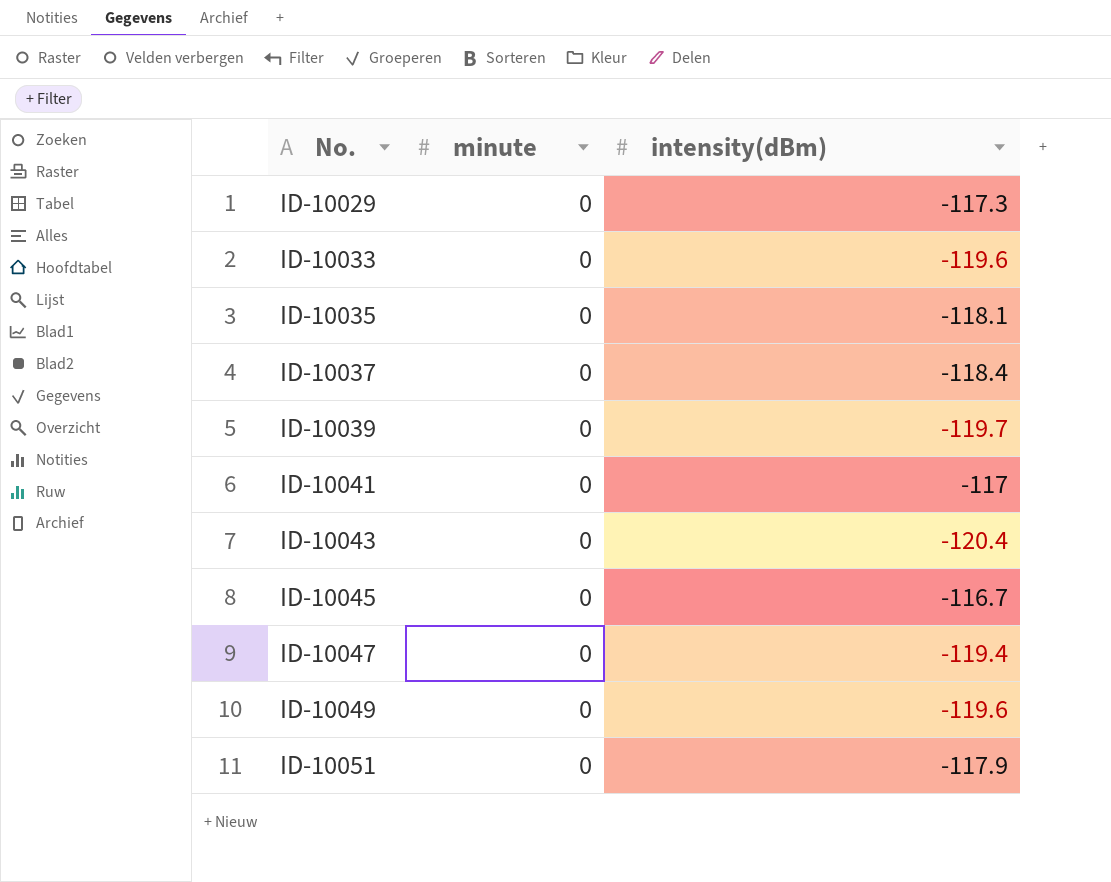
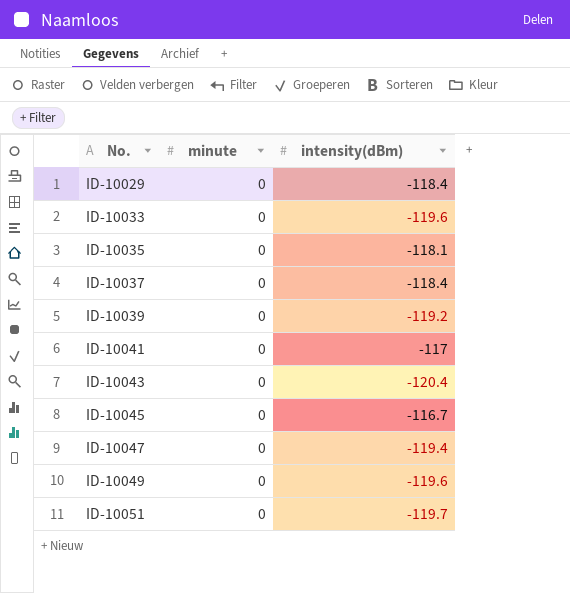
ID-10029 | intensity(dBm): -117.3 -> -118.4
ID-10039 | intensity(dBm): -119.7 -> -119.2
ID-10051 | intensity(dBm): -117.9 -> -119.7

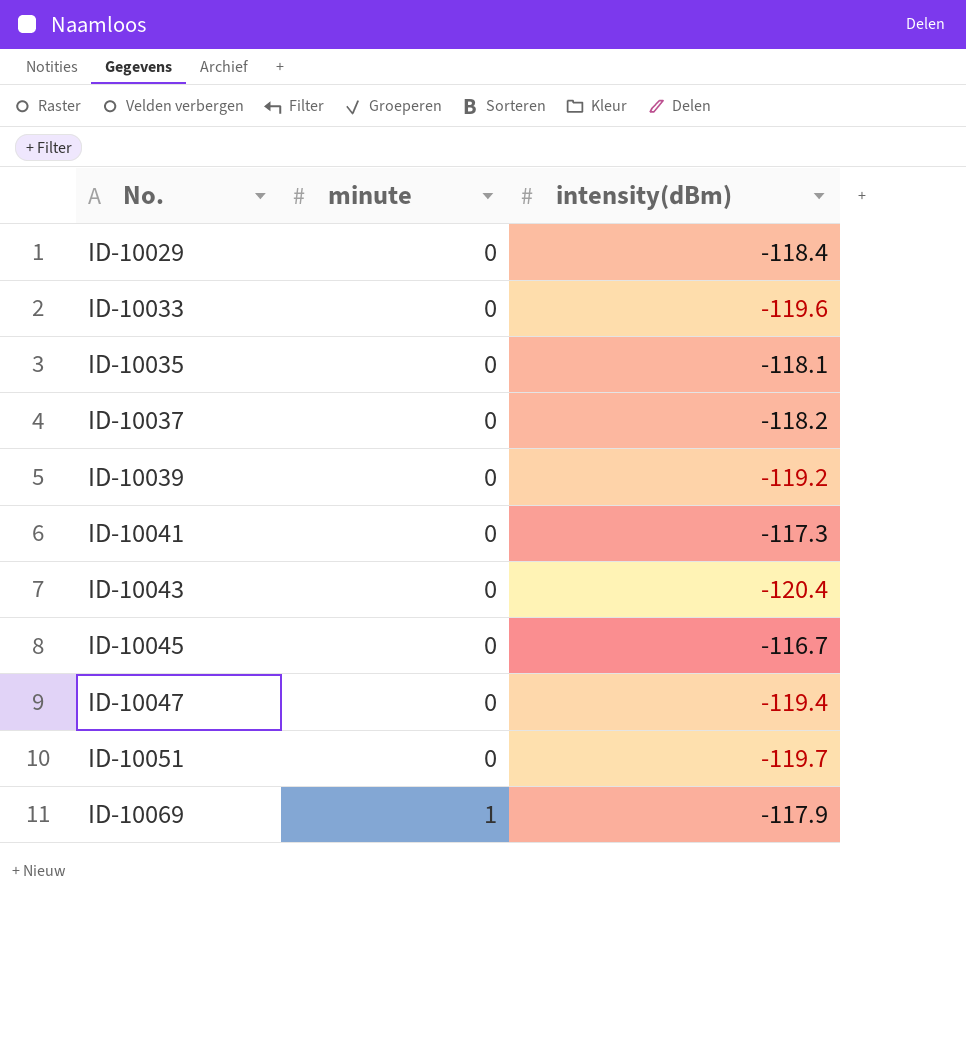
row ID-10049: 0 | -119.6 -> none
ID-10037 | intensity(dBm): -118.4 -> -118.2
ID-10041 | intensity(dBm): -117 -> -117.3
row ID-10069: none -> 1 | -117.9

